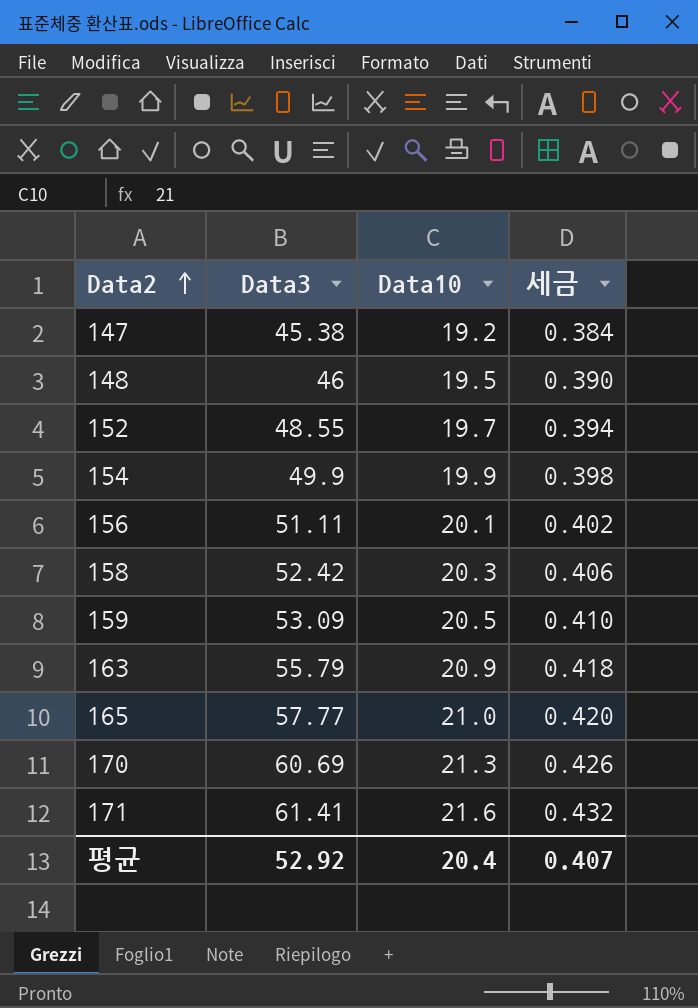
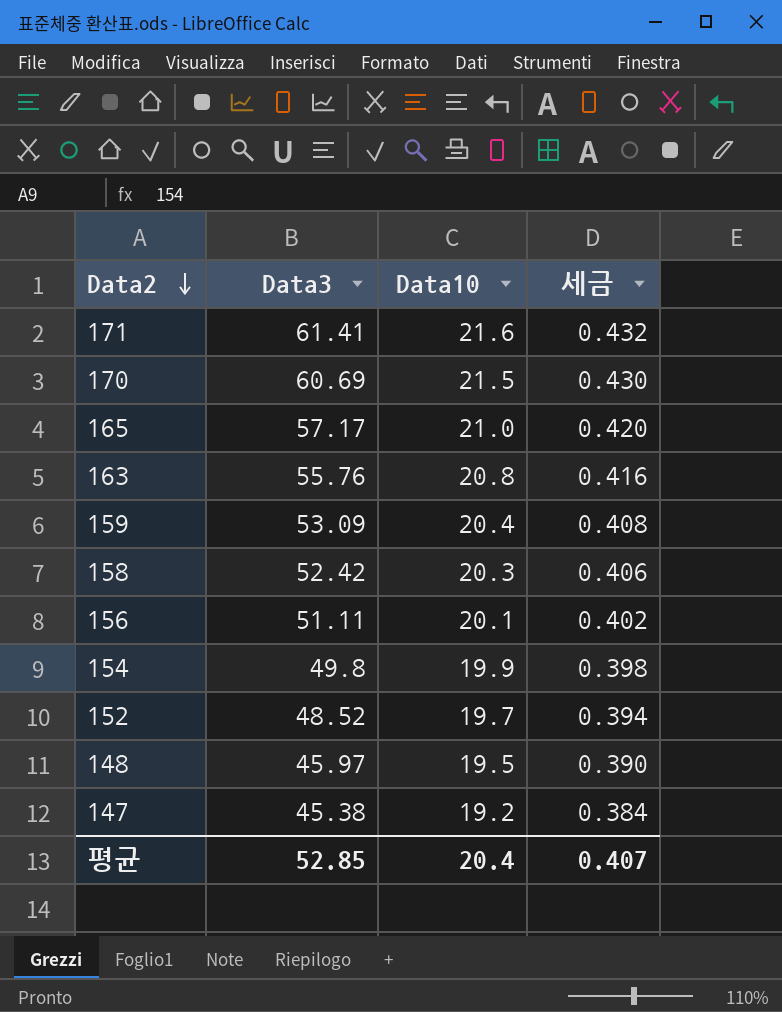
row order: Data2 ascending -> Data2 descending
170 | Data10: 21.3 -> 21.5
170 | 세금: 0.426 -> 0.430
165 | Data3: 57.77 -> 57.17
163 | Data3: 55.79 -> 55.76
163 | Data10: 20.9 -> 20.8
163 | 세금: 0.418 -> 0.416
159 | Data10: 20.5 -> 20.4
159 | 세금: 0.410 -> 0.408
154 | Data3: 49.9 -> 49.8
152 | Data3: 48.55 -> 48.52
148 | Data3: 46 -> 45.97
평균 | Data3: 52.92 -> 52.85

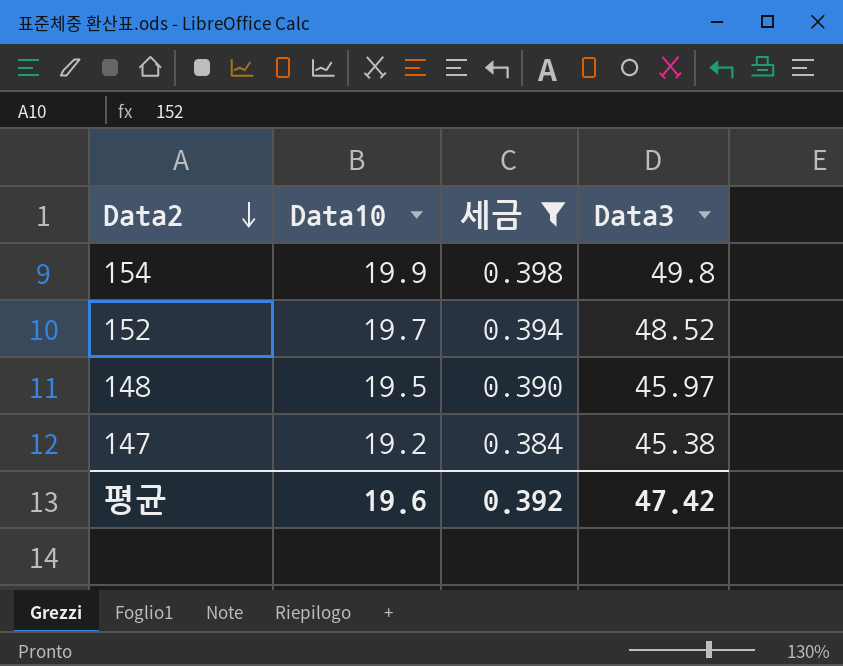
filter: none -> 세금 <= 0.398
column Data3 | position: 2 -> 4
평균 | Data10: 20.4 -> 19.6
평균 | 세금: 0.407 -> 0.392
평균 | Data3: 52.85 -> 47.42

